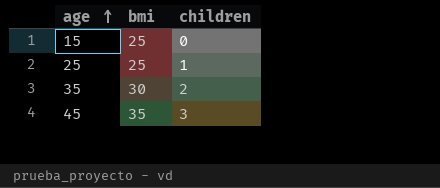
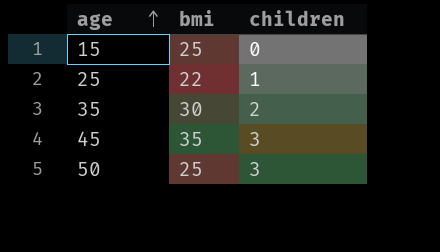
25 | bmi: 25 -> 22
row 50: none -> 25 | 3

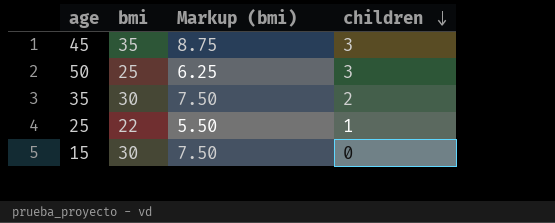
row order: age ascending -> children descending
column Markup (bmi) | formula: none -> [bmi] * 0.25
15 | bmi: 25 -> 30

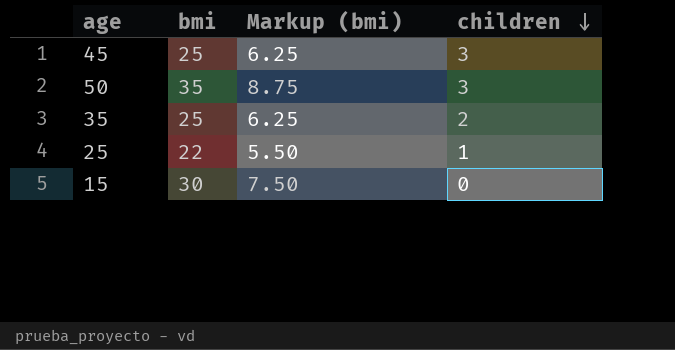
45 | bmi: 35 -> 25
45 | Markup (bmi): 8.75 -> 6.25
50 | bmi: 25 -> 35
50 | Markup (bmi): 6.25 -> 8.75
35 | bmi: 30 -> 25
35 | Markup (bmi): 7.50 -> 6.25

